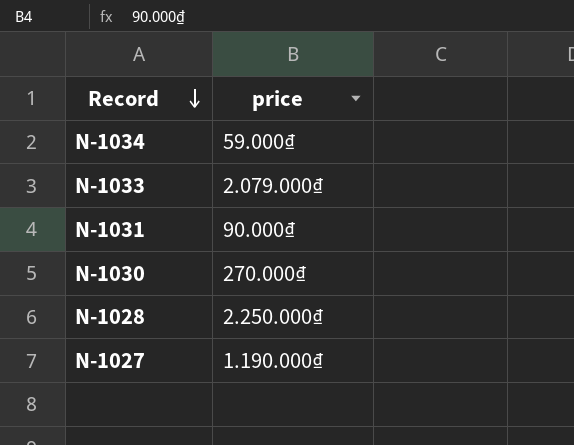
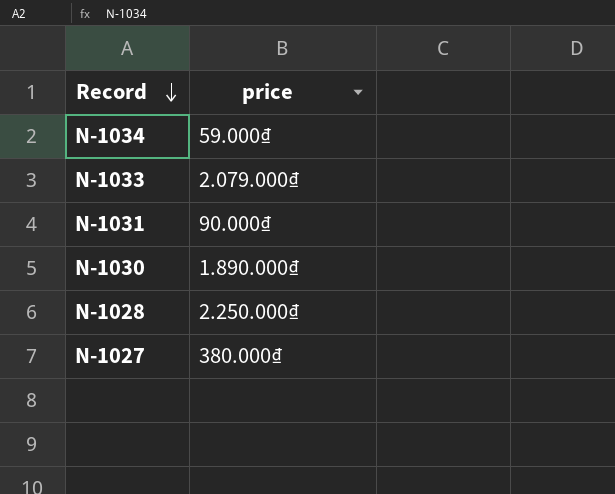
N-1030 | price: 270.000₫ -> 1.890.000₫
N-1027 | price: 1.190.000₫ -> 380.000₫

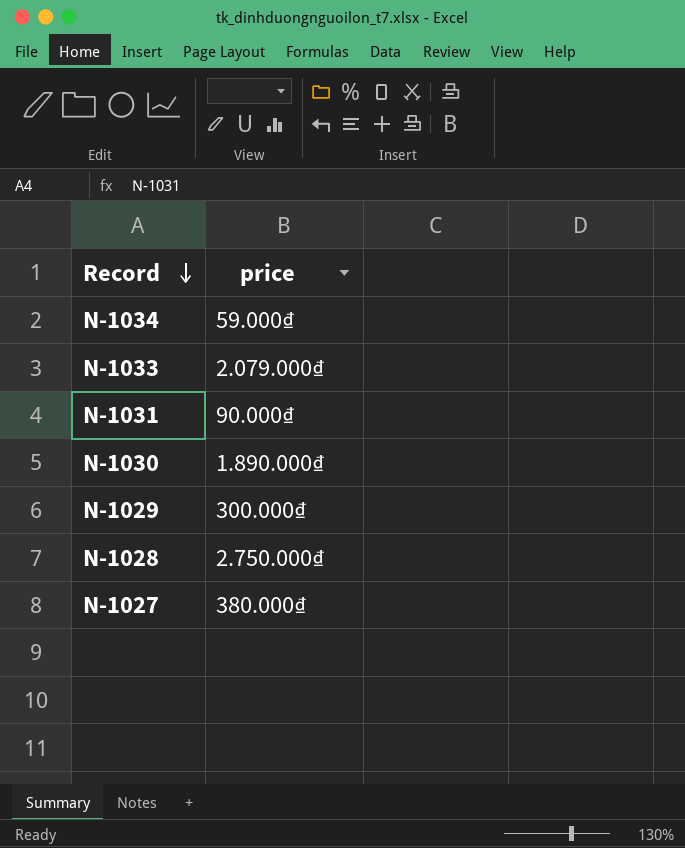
row N-1029: none -> 300.000₫
N-1028 | price: 2.250.000₫ -> 2.750.000₫

